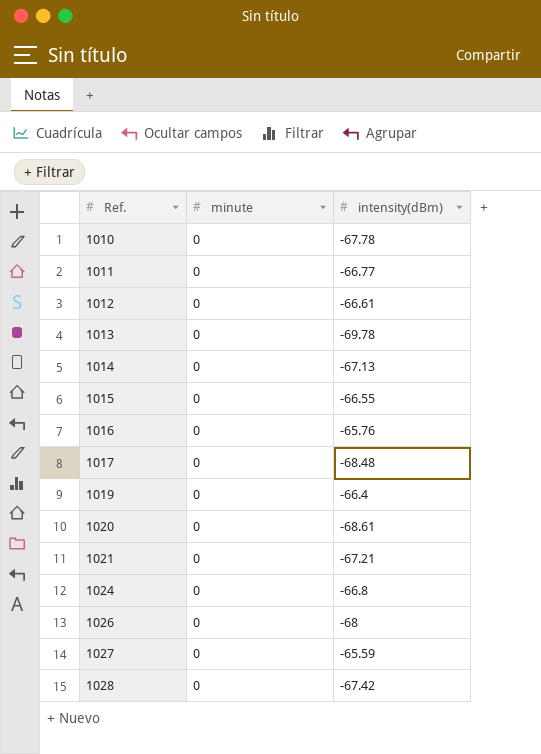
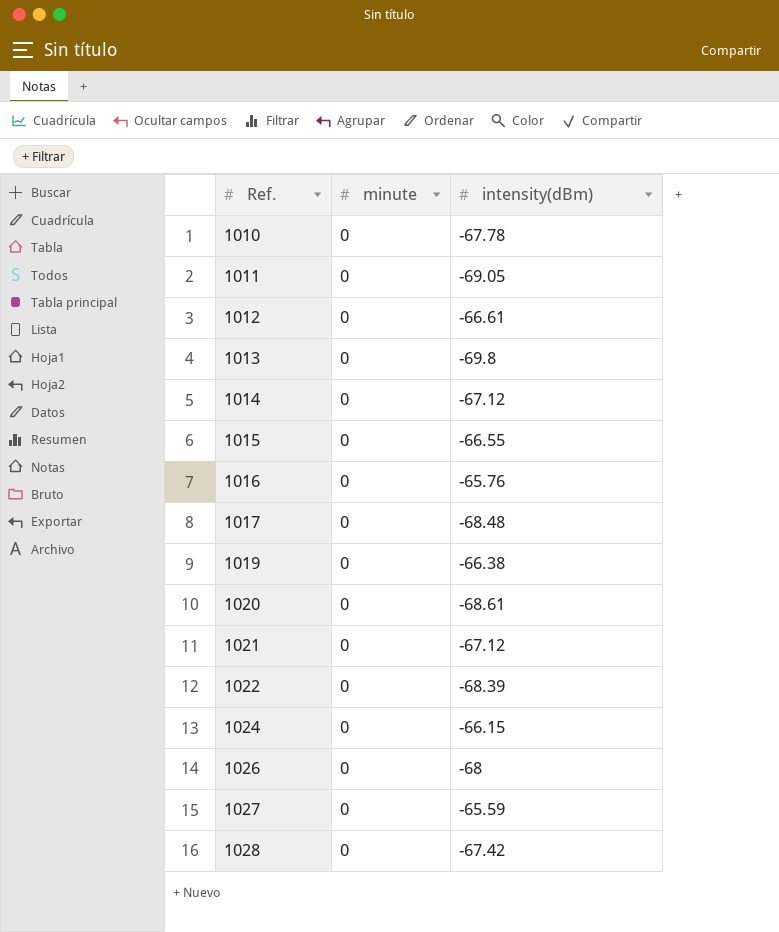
1011 | intensity(dBm): -66.77 -> -69.05
1013 | intensity(dBm): -69.78 -> -69.8
1014 | intensity(dBm): -67.13 -> -67.12
1019 | intensity(dBm): -66.4 -> -66.38
1021 | intensity(dBm): -67.21 -> -67.12
row 1022: none -> 0 | -68.39
1024 | intensity(dBm): -66.8 -> -66.15

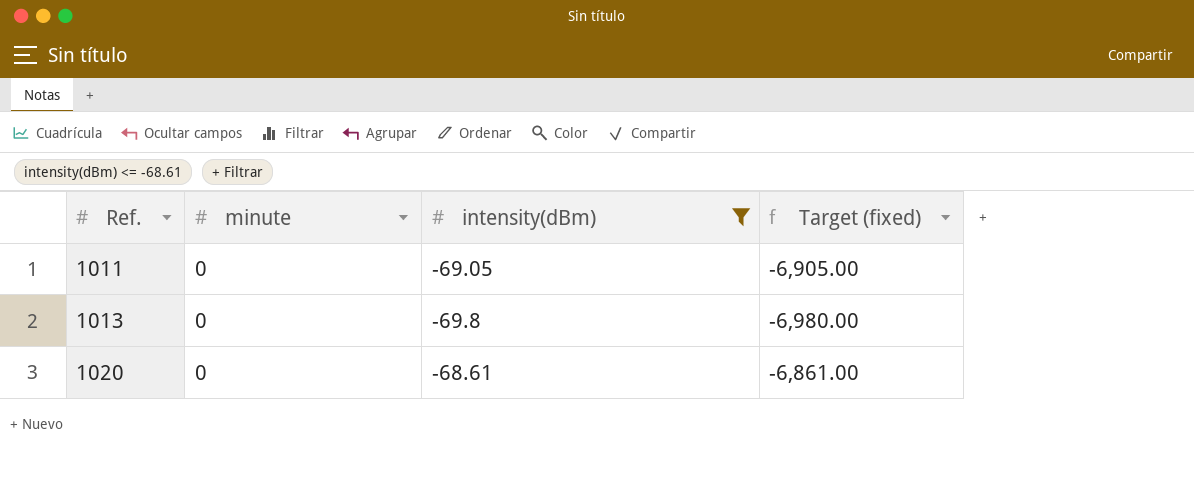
filter: none -> intensity(dBm) <= -68.61
column Target (fixed) | formula: none -> [intensity(dBm)] * 100

